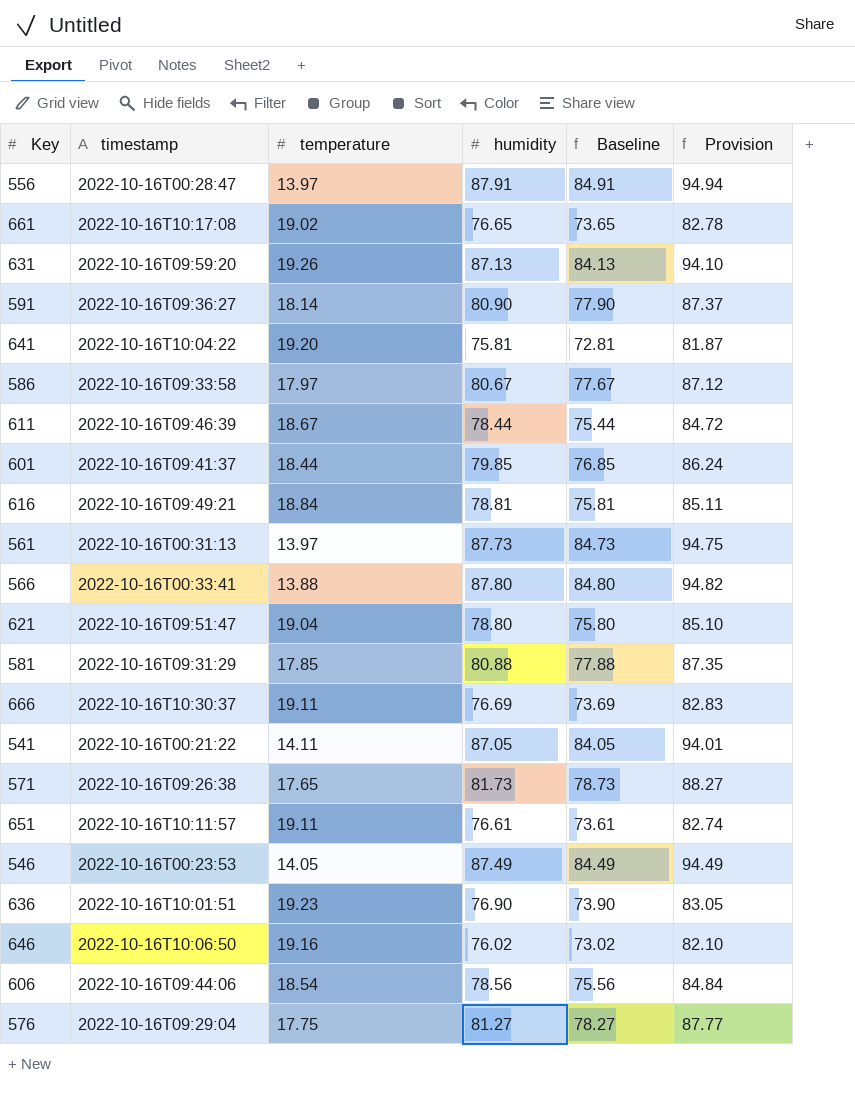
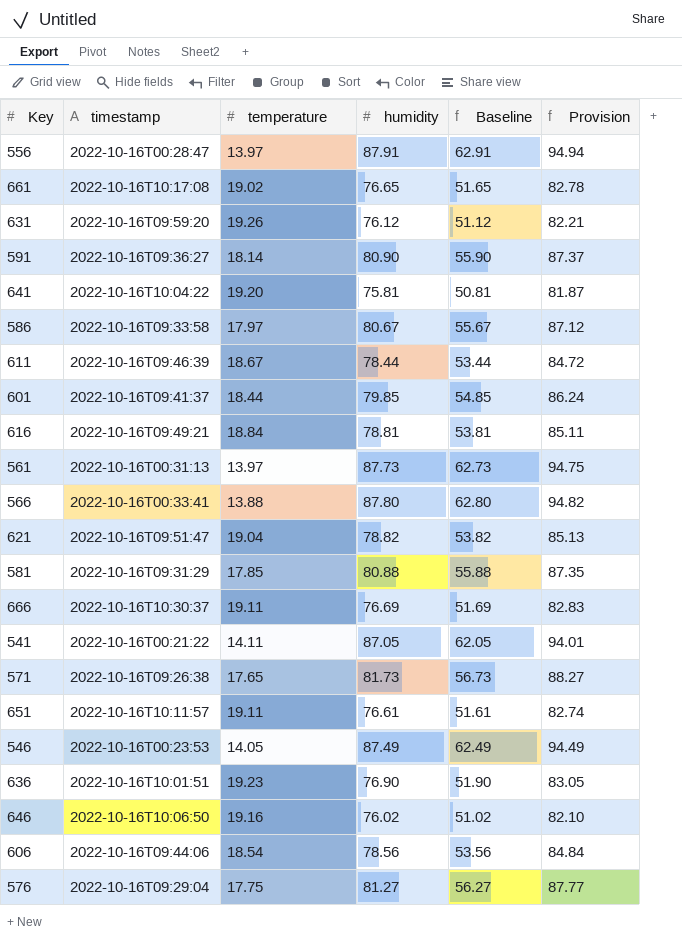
column Baseline | formula: [humidity] - 3 -> [humidity] - 25
631 | humidity: 87.13 -> 76.12
631 | Provision: 94.10 -> 82.21
621 | humidity: 78.80 -> 78.82
621 | Provision: 85.10 -> 85.13

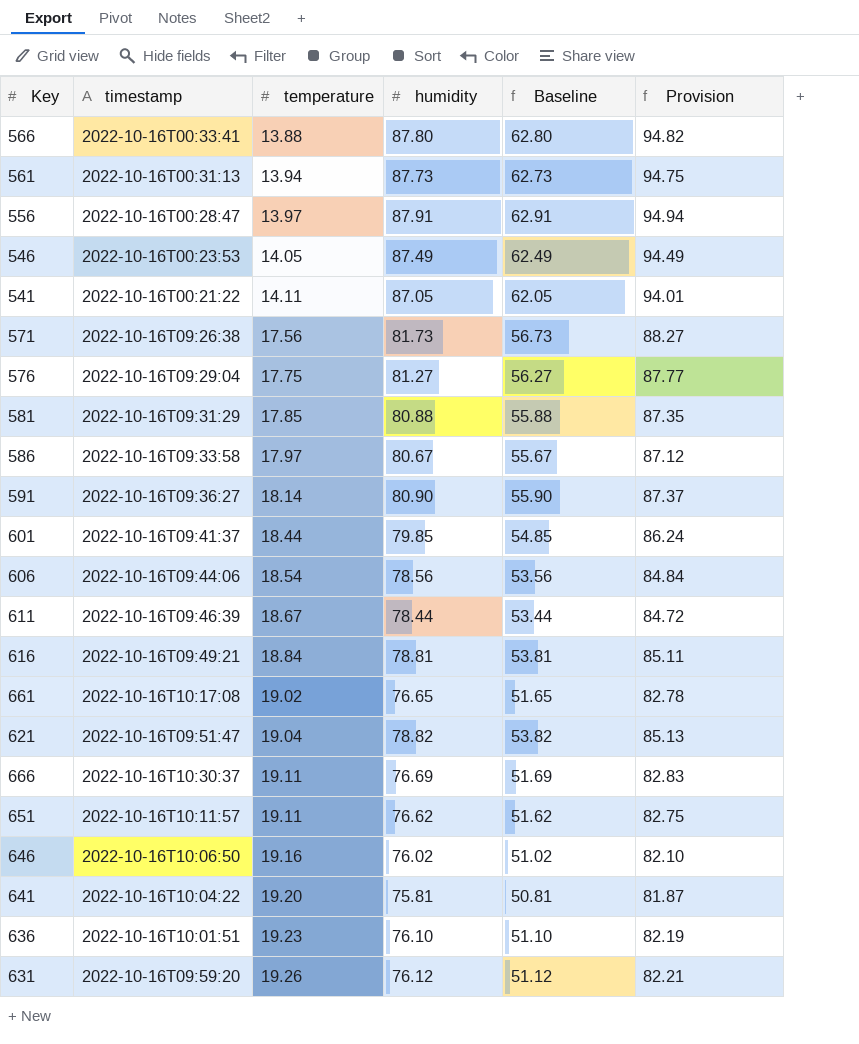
row order: none -> temperature ascending
561 | temperature: 13.97 -> 13.94
571 | temperature: 17.65 -> 17.56
651 | humidity: 76.61 -> 76.62
651 | Baseline: 51.61 -> 51.62
651 | Provision: 82.74 -> 82.75
636 | humidity: 76.90 -> 76.10
636 | Baseline: 51.90 -> 51.10
636 | Provision: 83.05 -> 82.19

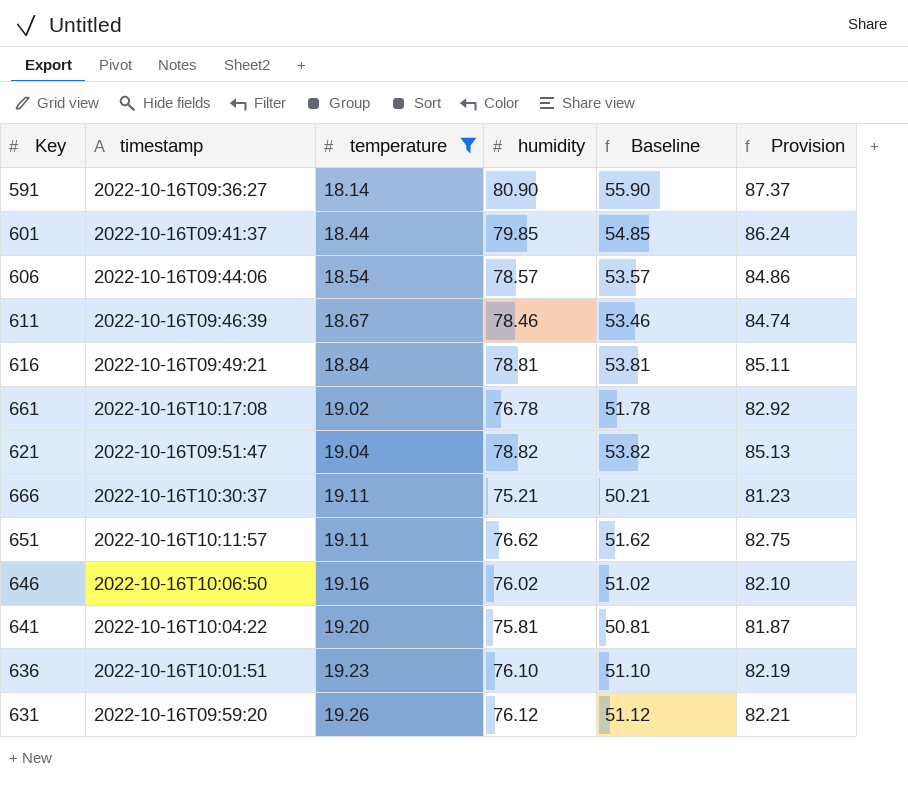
filter: none -> temperature >= 18.14
606 | humidity: 78.56 -> 78.57
606 | Baseline: 53.56 -> 53.57
606 | Provision: 84.84 -> 84.86
611 | humidity: 78.44 -> 78.46
611 | Baseline: 53.44 -> 53.46
611 | Provision: 84.72 -> 84.74
661 | humidity: 76.65 -> 76.78
661 | Baseline: 51.65 -> 51.78
661 | Provision: 82.78 -> 82.92
666 | humidity: 76.69 -> 75.21
666 | Baseline: 51.69 -> 50.21
666 | Provision: 82.83 -> 81.23

